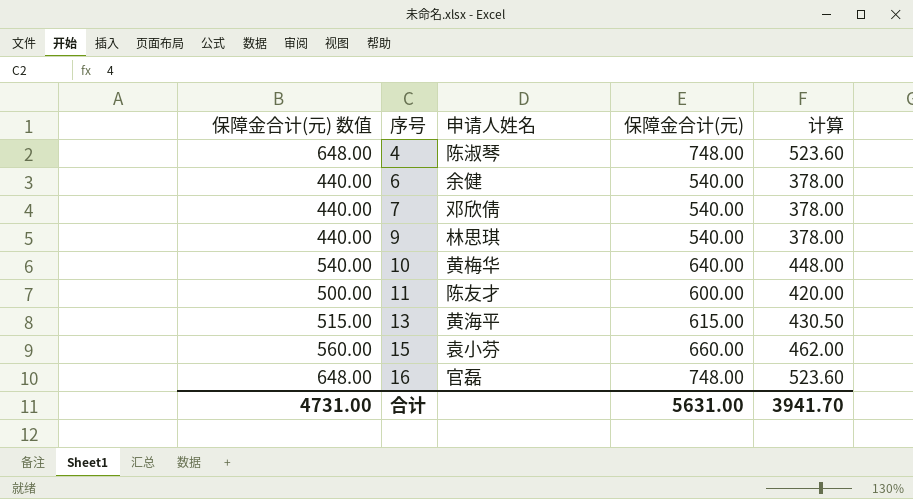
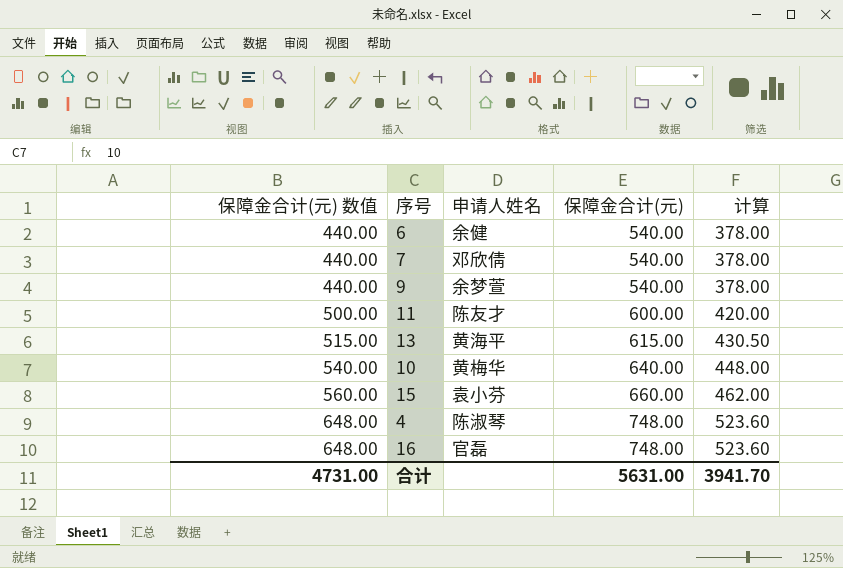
row order: 序号 ascending -> 保障金合计(元) 数值 ascending
9 | 申请人姓名: 林思琪 -> 余梦萱

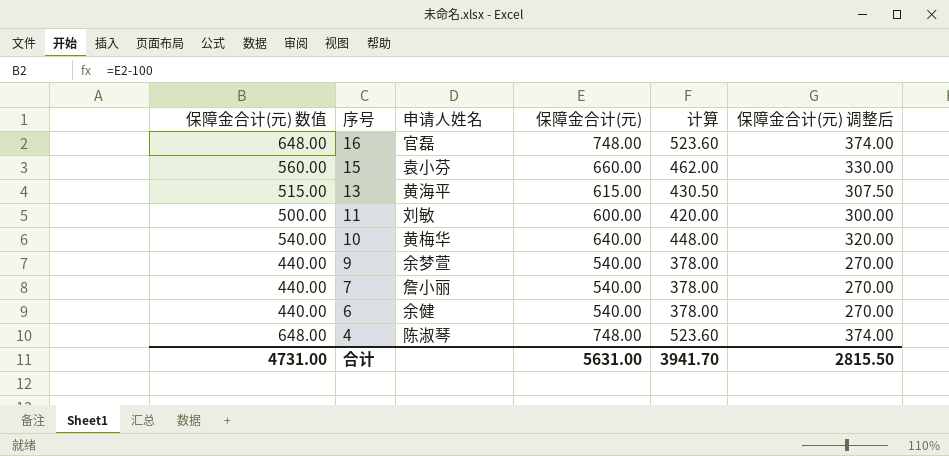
row order: 保障金合计(元) 数值 ascending -> 序号 descending
column 保障金合计(元) 调整后 | formula: none -> [保障金合计(元)] * 0.5
11 | 申请人姓名: 陈友才 -> 刘敏
7 | 申请人姓名: 邓欣倩 -> 詹小丽

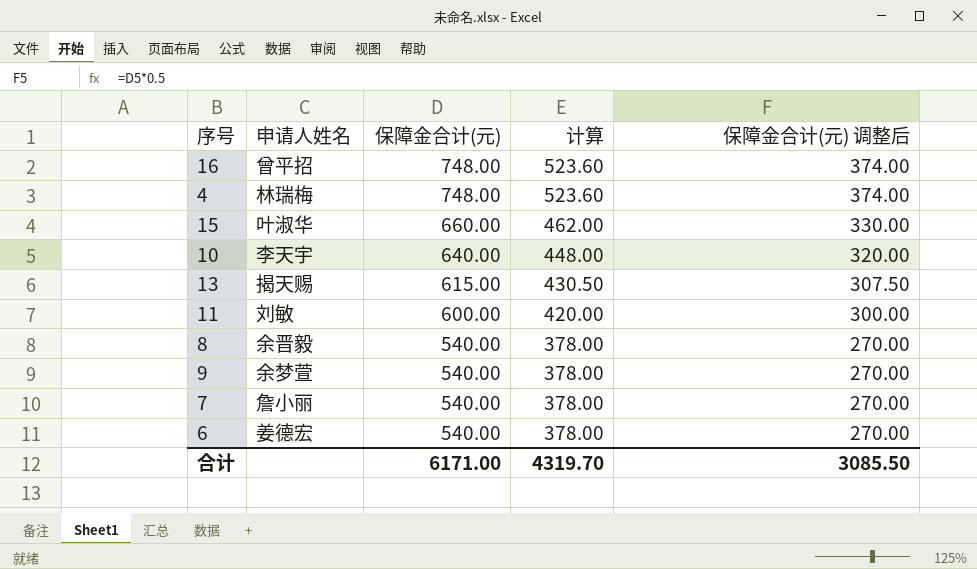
row order: 序号 descending -> 保障金合计(元) descending
column 保障金合计(元) 数值 | formula: [保障金合计(元)] - 100 -> none
16 | 申请人姓名: 官磊 -> 曾平招
4 | 申请人姓名: 陈淑琴 -> 林瑞梅
15 | 申请人姓名: 袁小芬 -> 叶淑华
10 | 申请人姓名: 黄梅华 -> 李天宇
13 | 申请人姓名: 黄海平 -> 揭天赐
row 8: none -> 余晋毅 | 540.00 | 378.00 | 270.00
6 | 申请人姓名: 余健 -> 姜德宏
合计 | 保障金合计(元): 5631.00 -> 6171.00
合计 | 计算: 3941.70 -> 4319.70
合计 | 保障金合计(元) 调整后: 2815.50 -> 3085.50

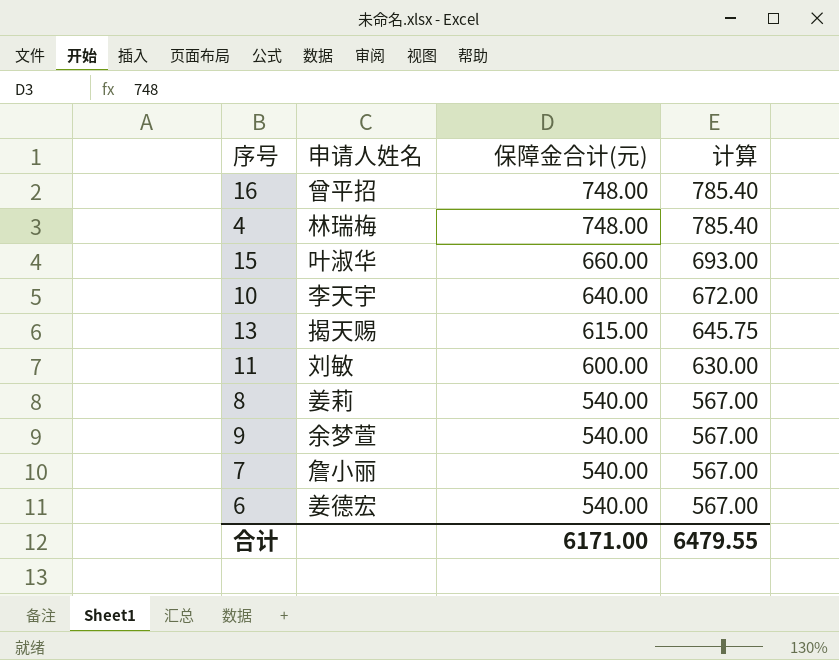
column 保障金合计(元) 调整后 | formula: [保障金合计(元)] * 0.5 -> none
column 计算 | formula: [保障金合计(元)] * 0.7 -> [保障金合计(元)] * 1.05
8 | 申请人姓名: 余晋毅 -> 姜莉
合计 | 计算: 4319.70 -> 6479.55

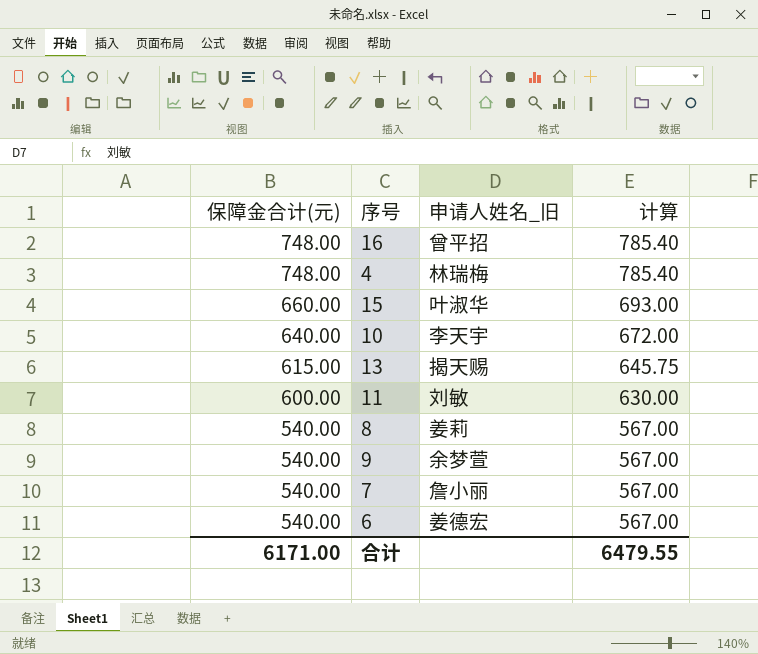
column 保障金合计(元) | position: 3 -> 1
column name: 申请人姓名 -> 申请人姓名_旧

